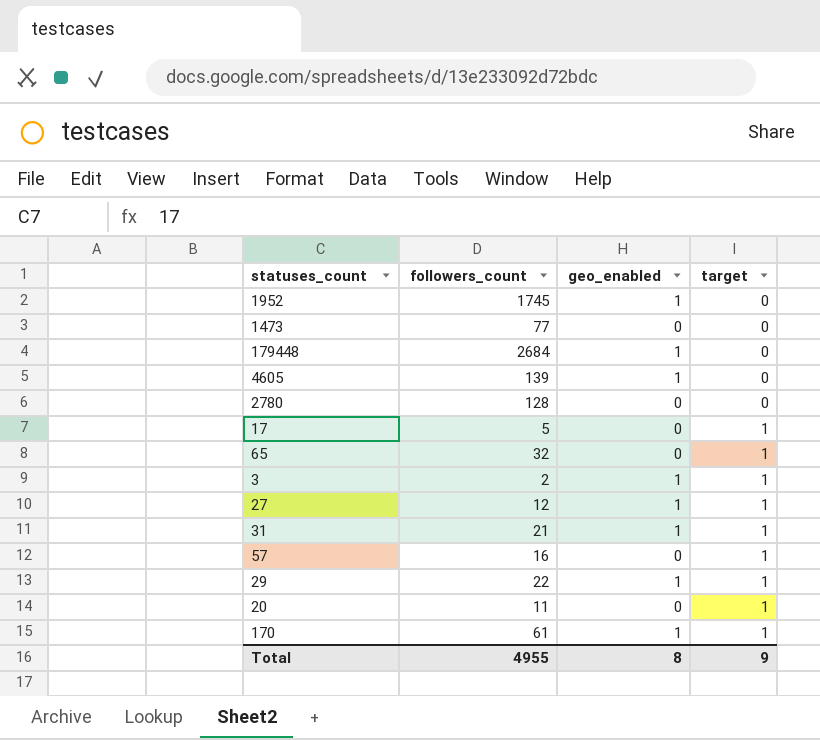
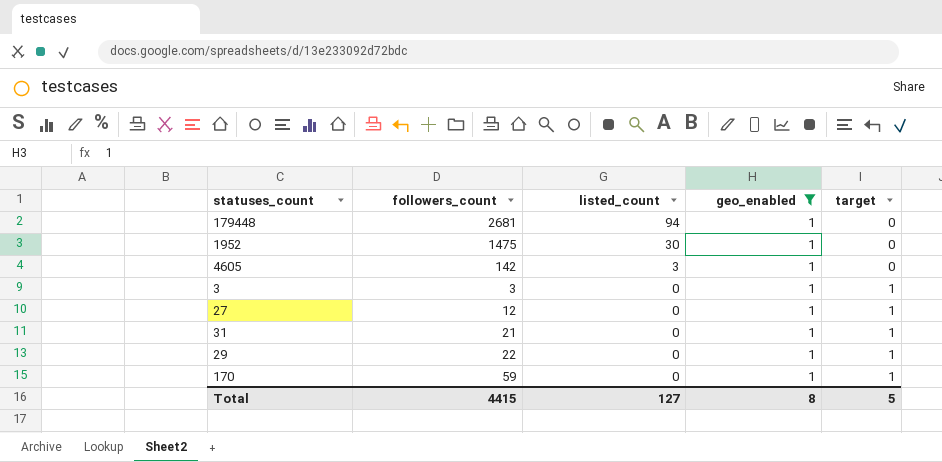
filter: none -> geo_enabled = 1
row order: target ascending -> listed_count descending
column listed_count | position: none -> 3
179448 | followers_count: 2684 -> 2681
1952 | followers_count: 1745 -> 1475
4605 | followers_count: 139 -> 142
3 | followers_count: 2 -> 3
170 | followers_count: 61 -> 59
Total | followers_count: 4955 -> 4415
Total | target: 9 -> 5

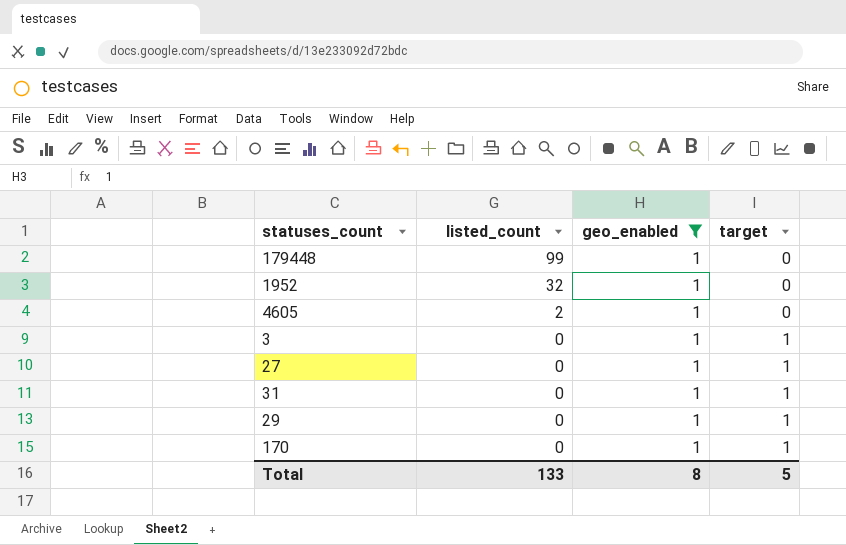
column followers_count | position: 2 -> none
179448 | listed_count: 94 -> 99
1952 | listed_count: 30 -> 32
4605 | listed_count: 3 -> 2
Total | listed_count: 127 -> 133

